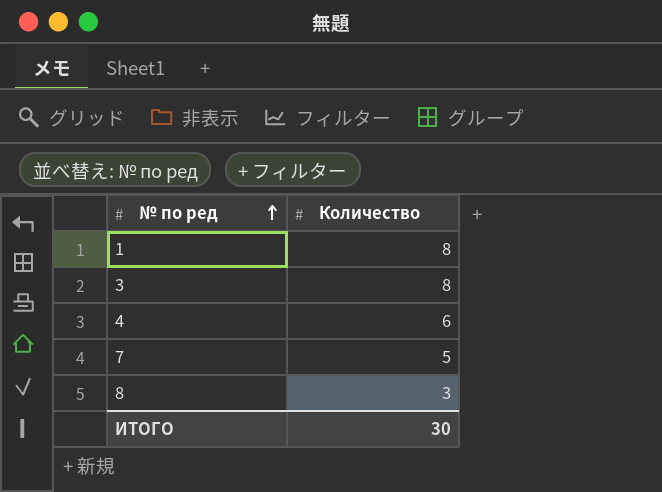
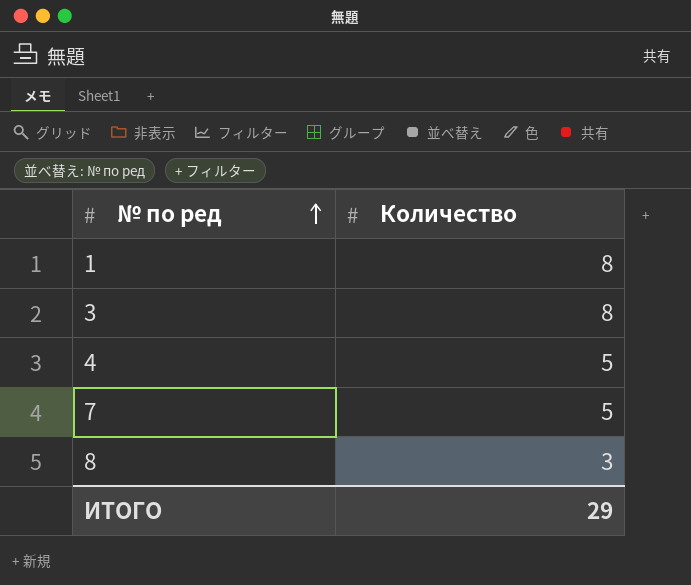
4 | Количество: 6 -> 5
ИТОГО | Количество: 30 -> 29

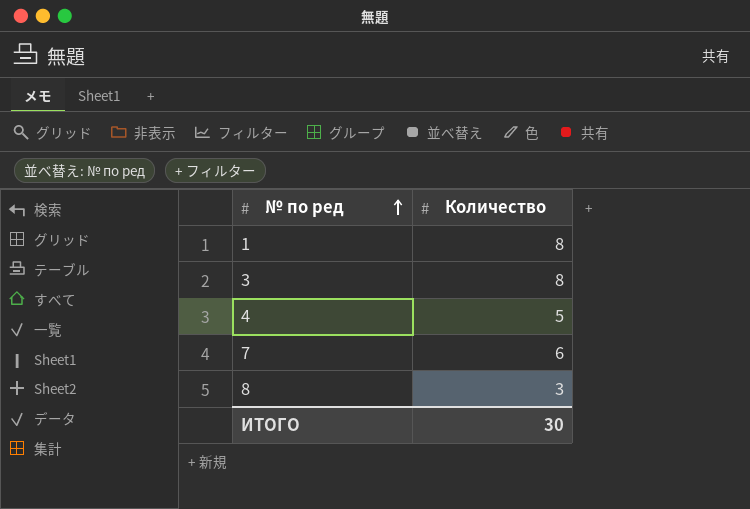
7 | Количество: 5 -> 6
ИТОГО | Количество: 29 -> 30

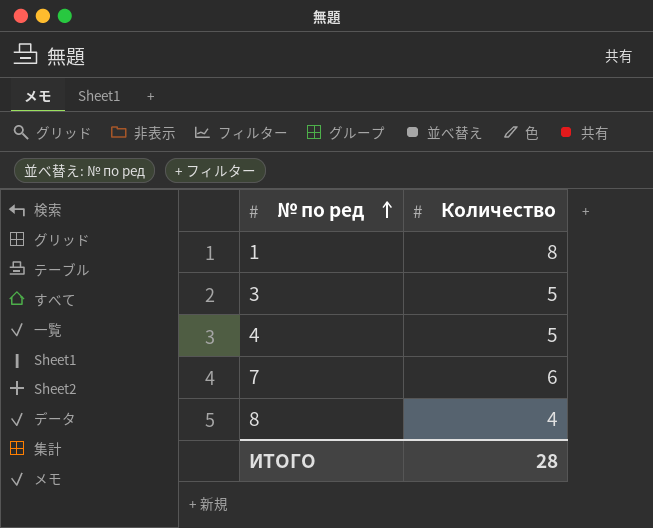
3 | Количество: 8 -> 5
8 | Количество: 3 -> 4
ИТОГО | Количество: 30 -> 28

